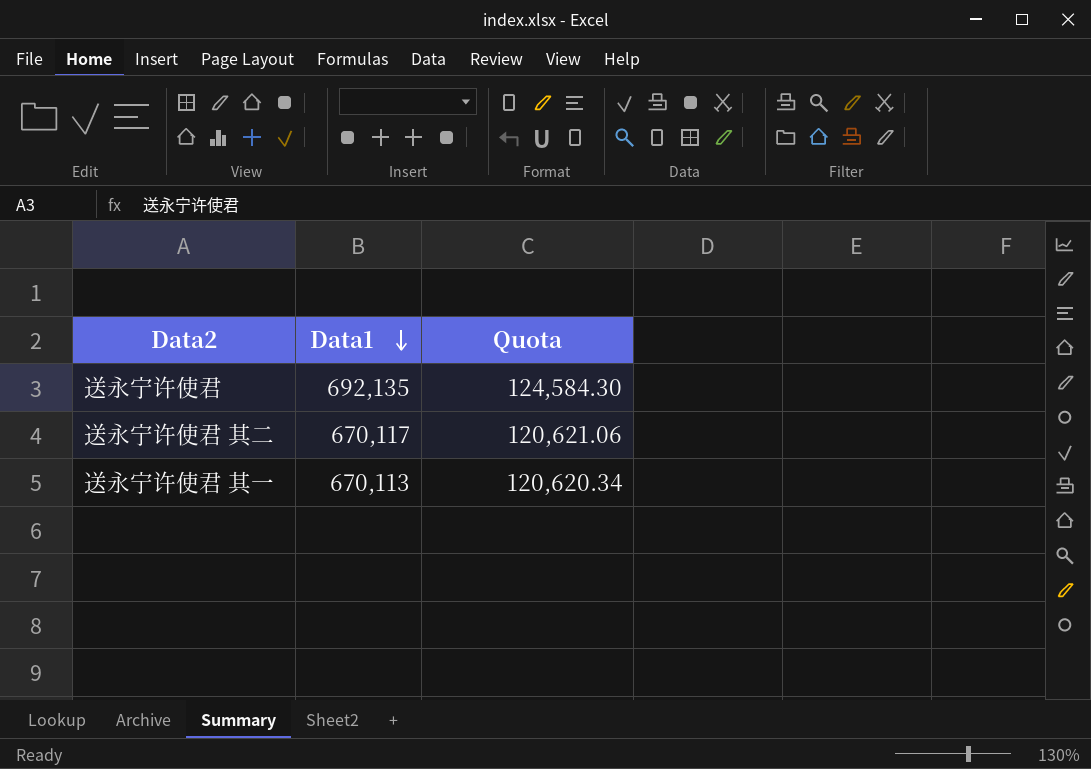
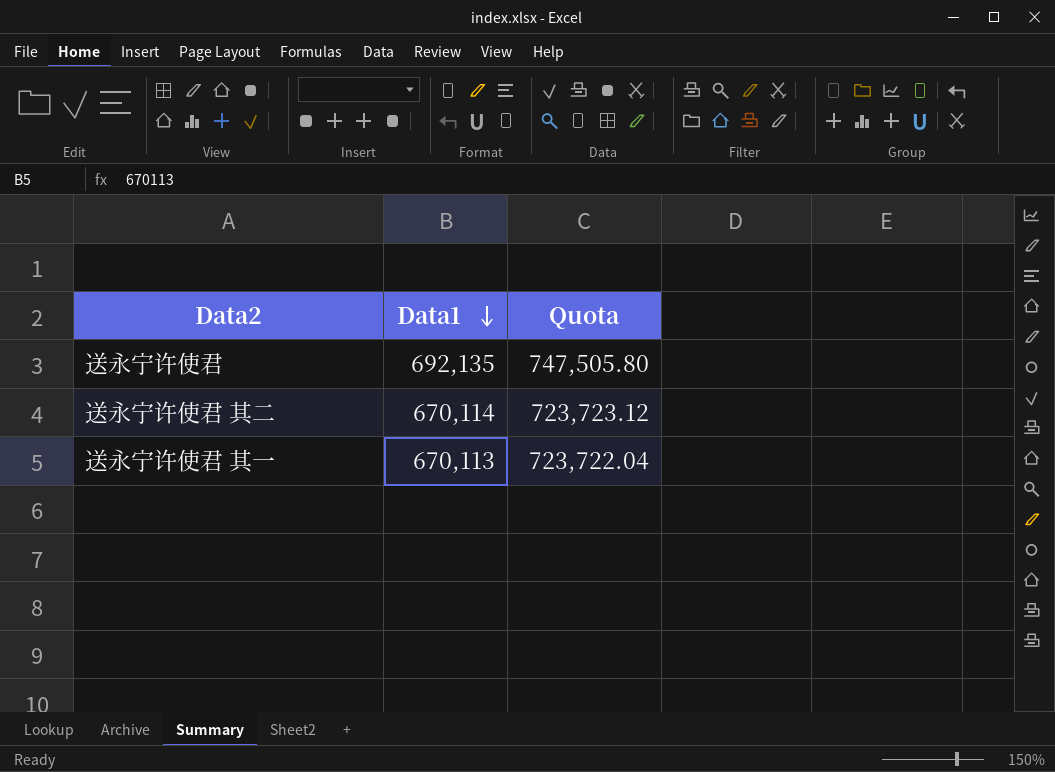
column Quota | formula: [Data1] * 0.18 -> [Data1] * 1.08
送永宁许使君 其二 | Data1: 670,117 -> 670,114

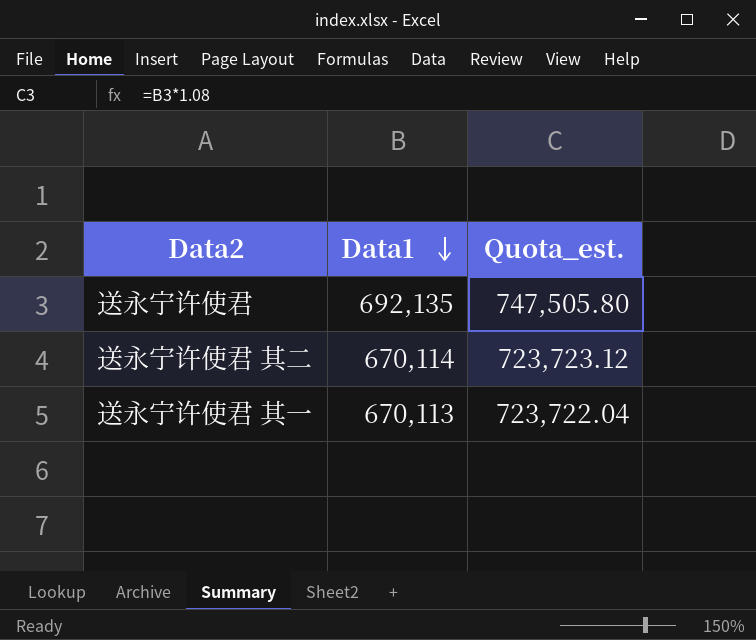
column name: Quota -> Quota_est.

